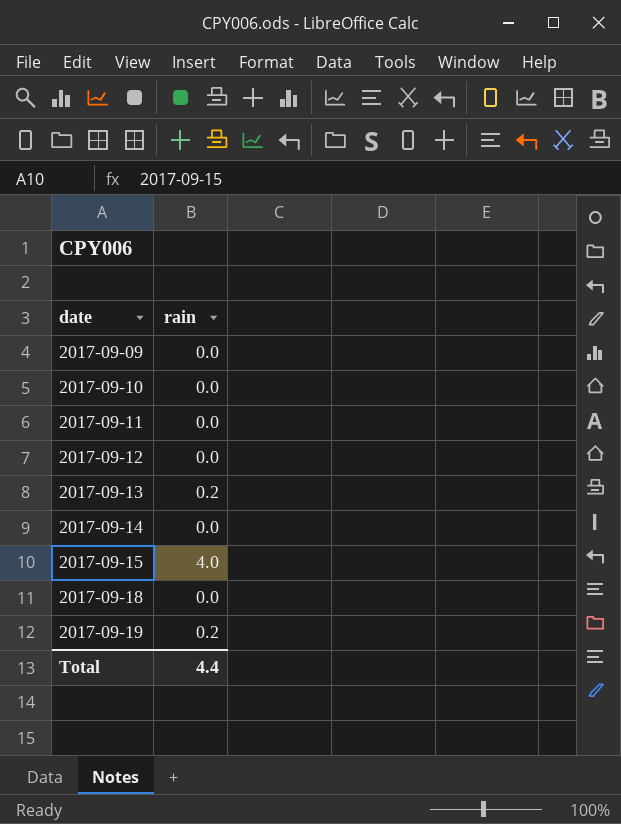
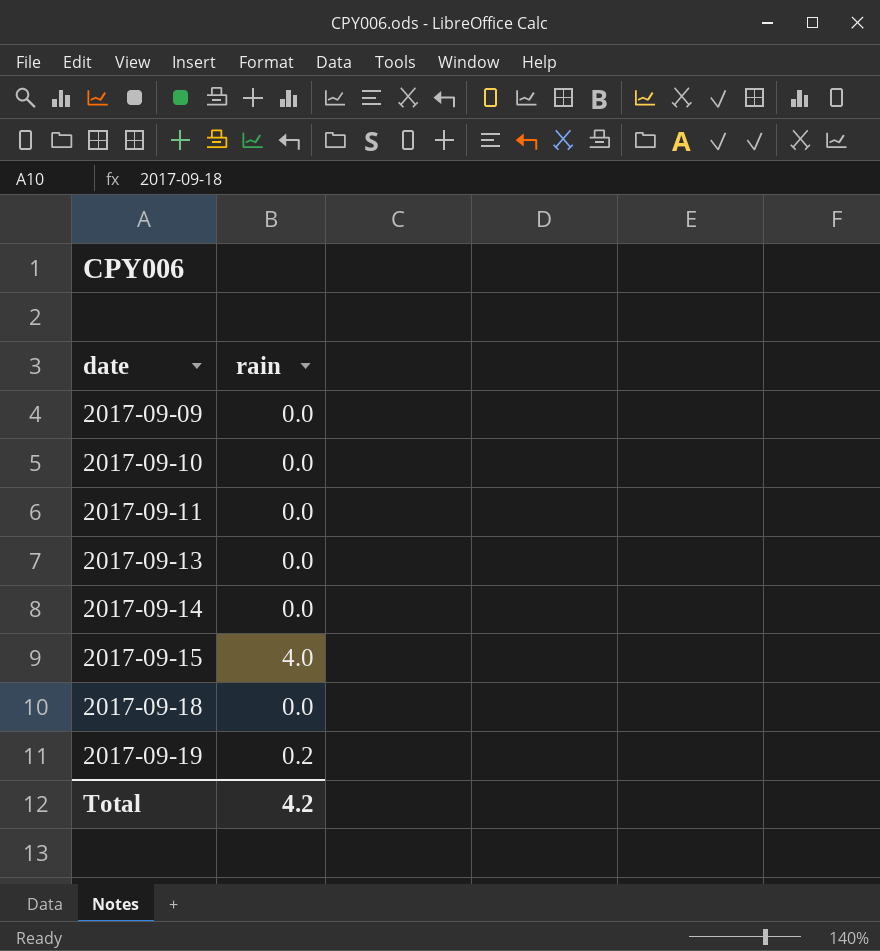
row 2017-09-12: 0.0 -> none
2017-09-13 | rain: 0.2 -> 0.0
Total | rain: 4.4 -> 4.2

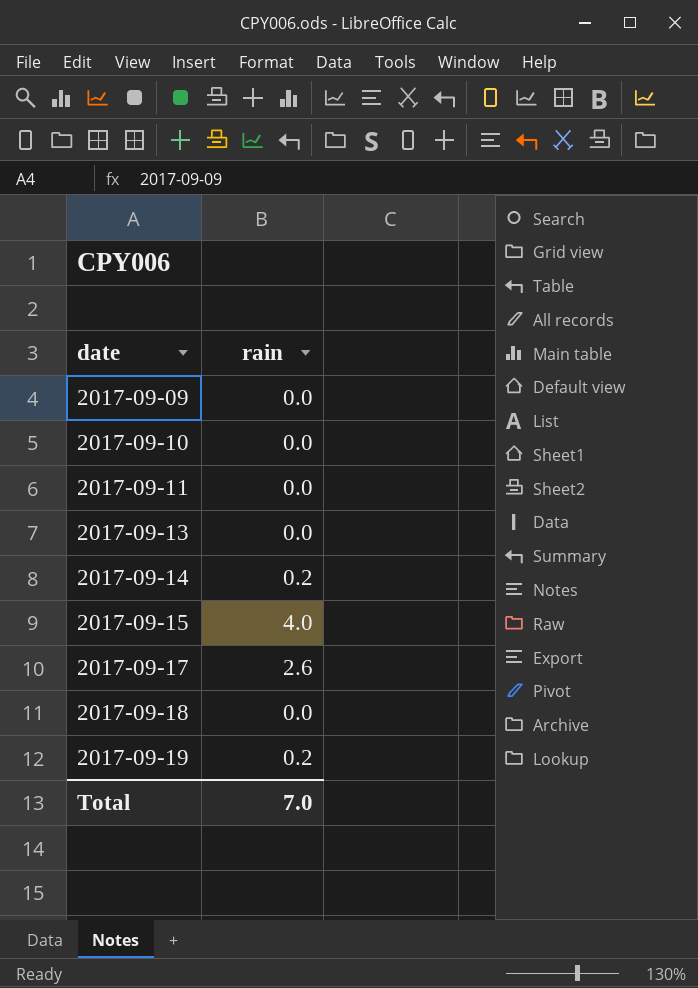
2017-09-14 | rain: 0.0 -> 0.2
row 2017-09-17: none -> 2.6
Total | rain: 4.2 -> 7.0

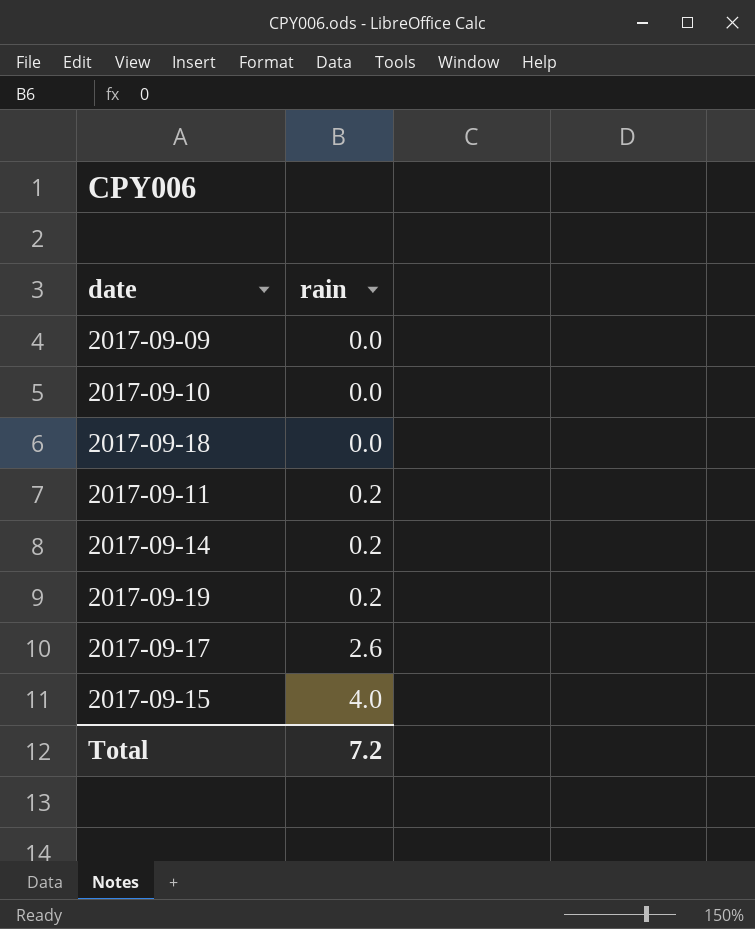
row order: date ascending -> rain ascending
row 2017-09-13: 0.0 -> none
2017-09-11 | rain: 0.0 -> 0.2
Total | rain: 7.0 -> 7.2

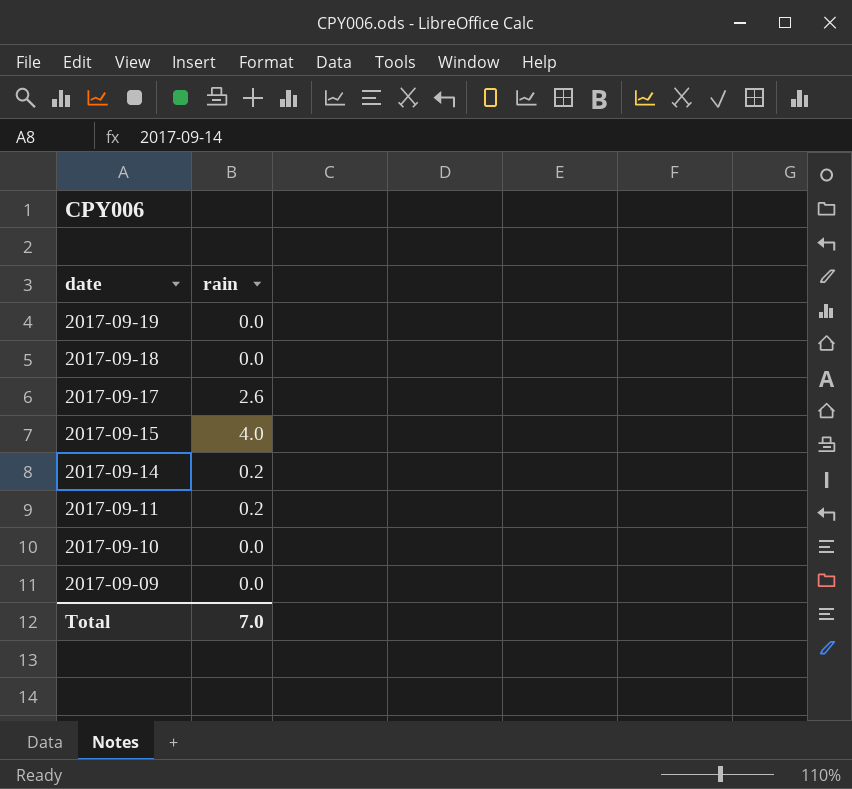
row order: rain ascending -> date descending
2017-09-19 | rain: 0.2 -> 0.0
Total | rain: 7.2 -> 7.0

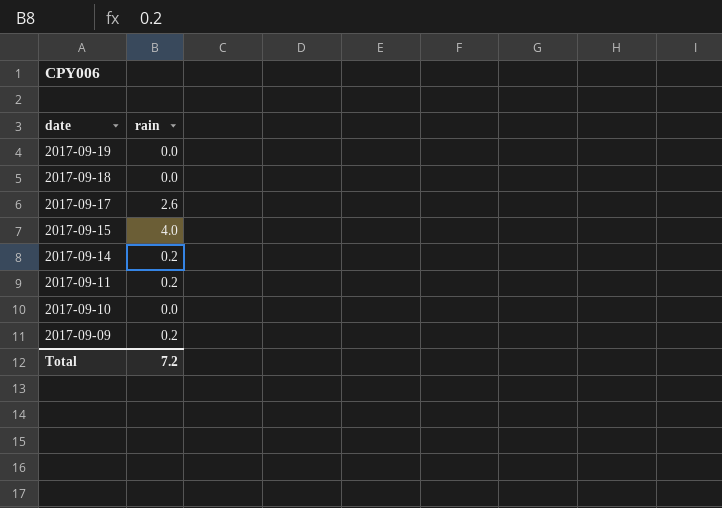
2017-09-09 | rain: 0.0 -> 0.2
Total | rain: 7.0 -> 7.2

